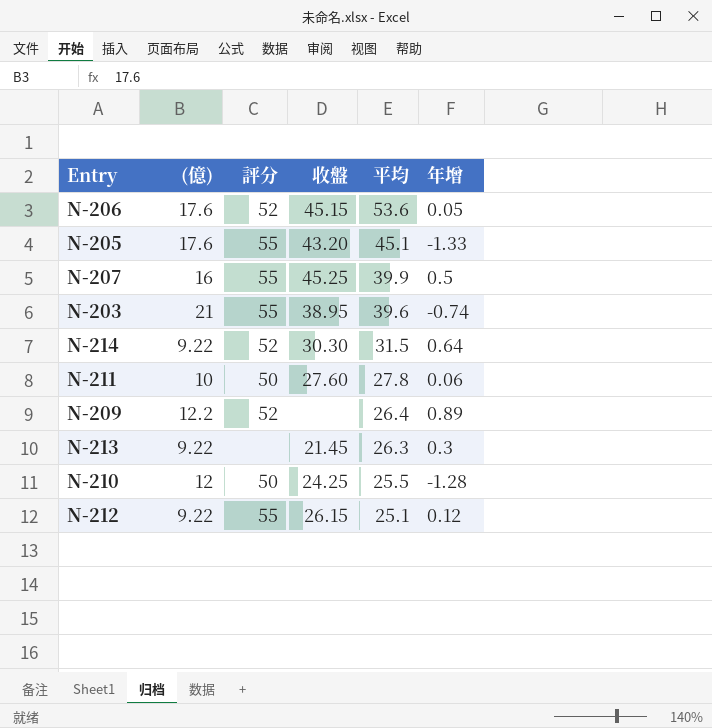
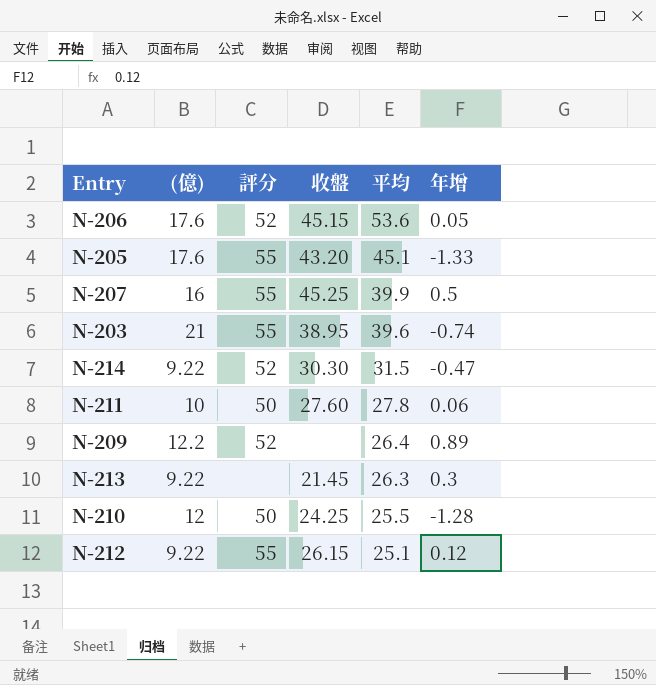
N-214 | 年增: 0.64 -> -0.47

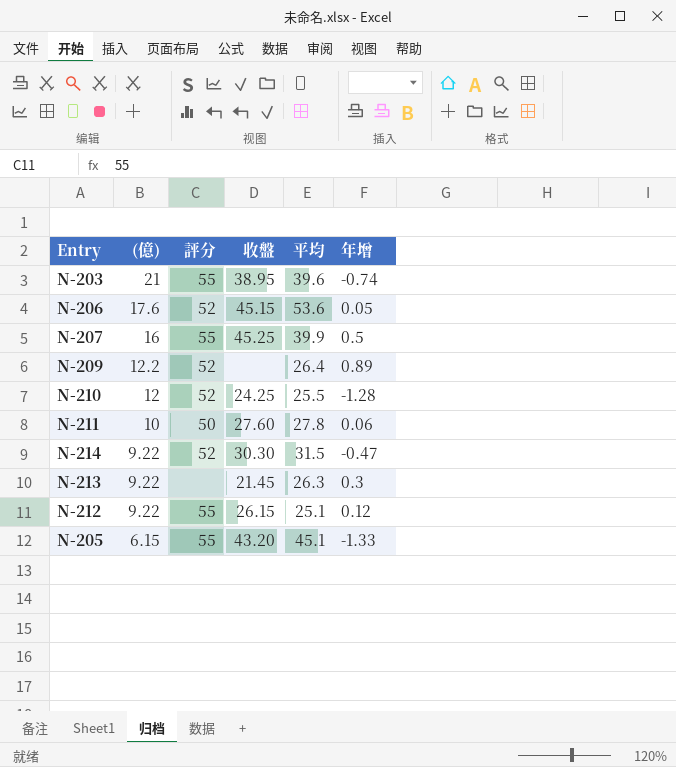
row order: 平均 descending -> (億) descending
N-210 | 評分: 50 -> 52
N-205 | (億): 17.6 -> 6.15

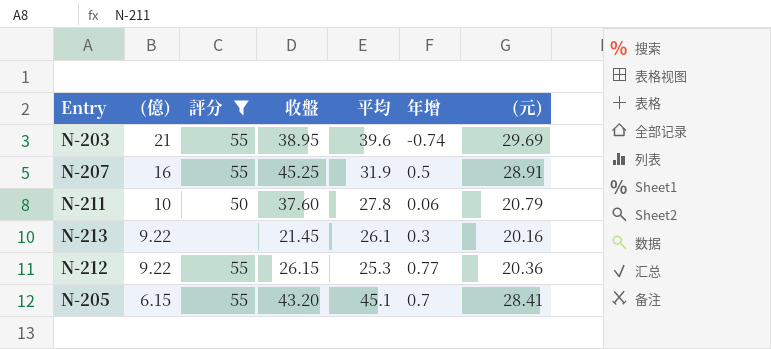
filter: none -> 評分 != 52
column (元) | position: none -> 7
N-207 | 平均: 39.9 -> 31.9
N-211 | 收盤: 27.60 -> 37.60
N-213 | 平均: 26.3 -> 26.1
N-212 | 平均: 25.1 -> 25.3
N-212 | 年增: 0.12 -> 0.77
N-205 | 年增: -1.33 -> 0.7

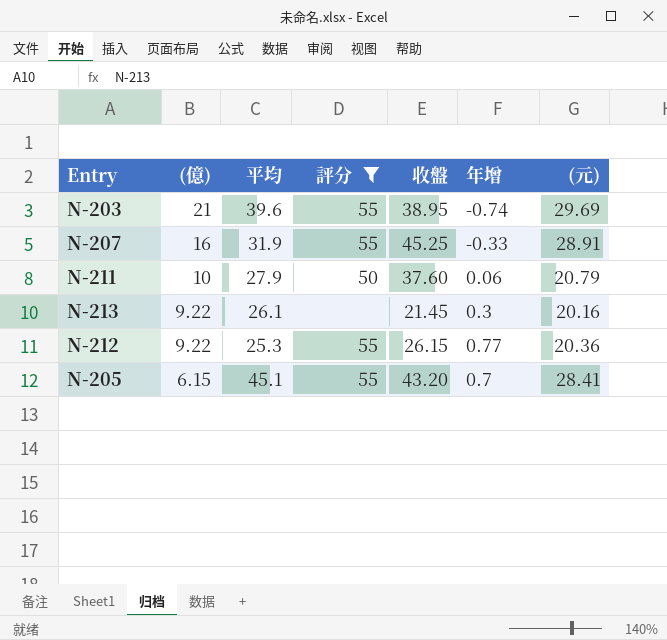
column 平均 | position: 5 -> 3
N-207 | 年增: 0.5 -> -0.33
N-211 | 平均: 27.8 -> 27.9

